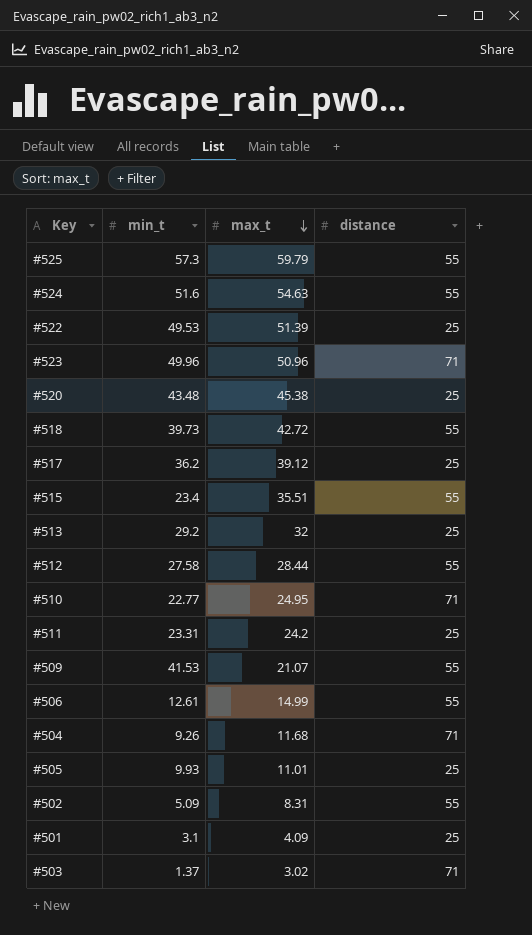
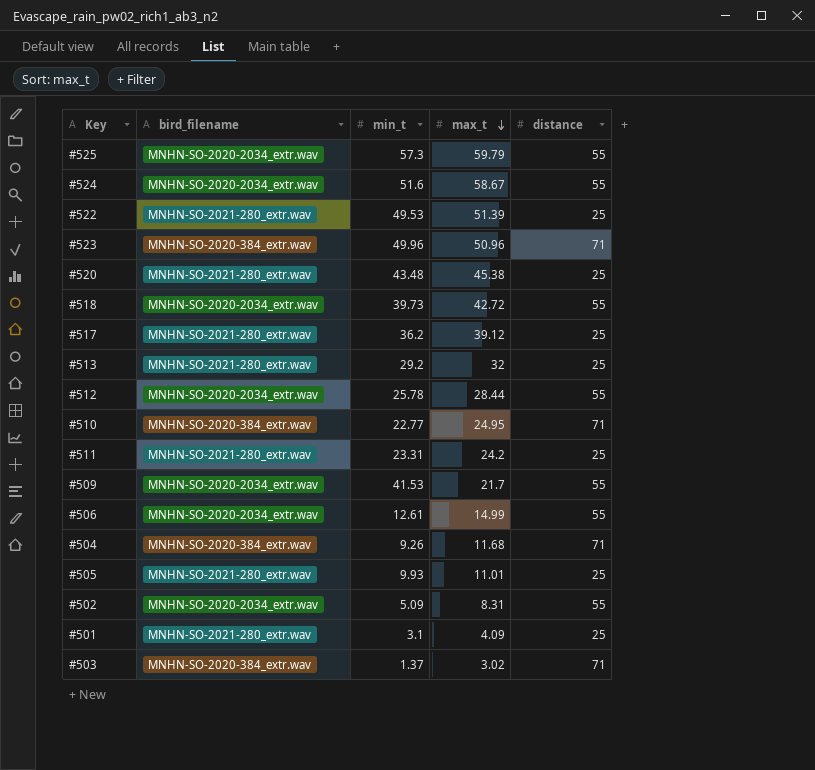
column bird_filename | position: none -> 2
row #515: 23.4 | 35.51 | 55 -> none
#524 | max_t: 54.63 -> 58.67
#512 | min_t: 27.58 -> 25.78
#509 | max_t: 21.07 -> 21.7

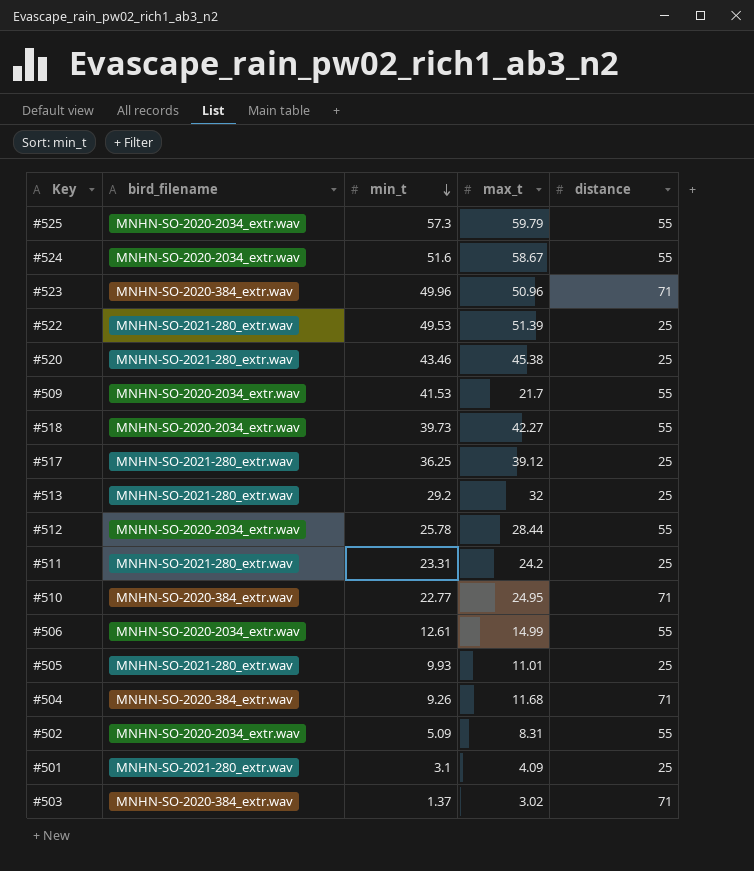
row order: max_t descending -> min_t descending
#520 | min_t: 43.48 -> 43.46
#518 | max_t: 42.72 -> 42.27
#517 | min_t: 36.2 -> 36.25

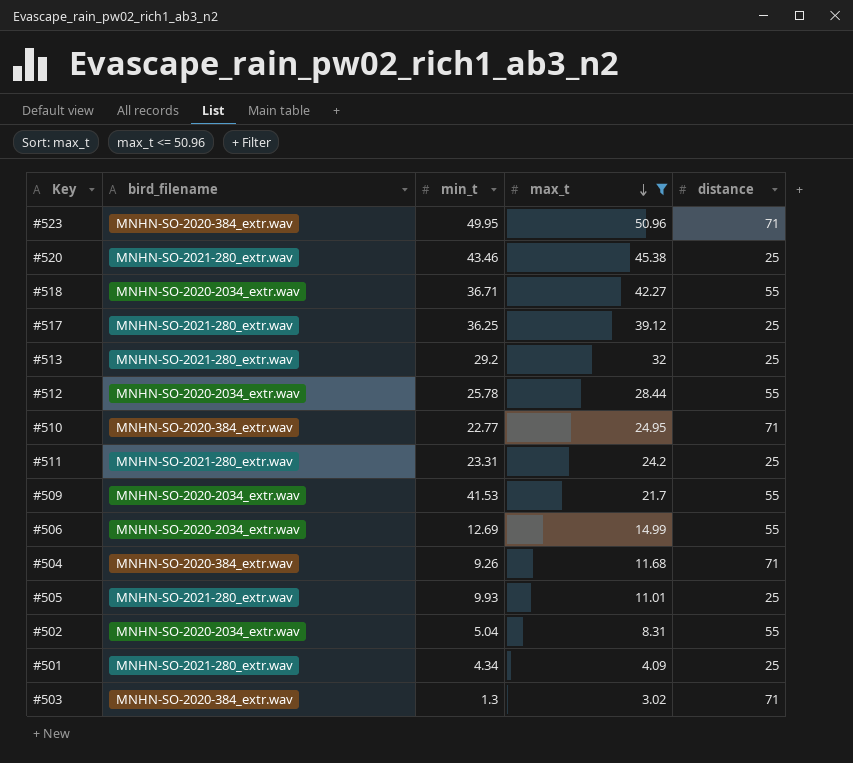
filter: none -> max_t <= 50.96
row order: min_t descending -> max_t descending
#523 | min_t: 49.96 -> 49.95
#518 | min_t: 39.73 -> 36.71
#506 | min_t: 12.61 -> 12.69
#502 | min_t: 5.09 -> 5.04
#501 | min_t: 3.1 -> 4.34
#503 | min_t: 1.37 -> 1.3

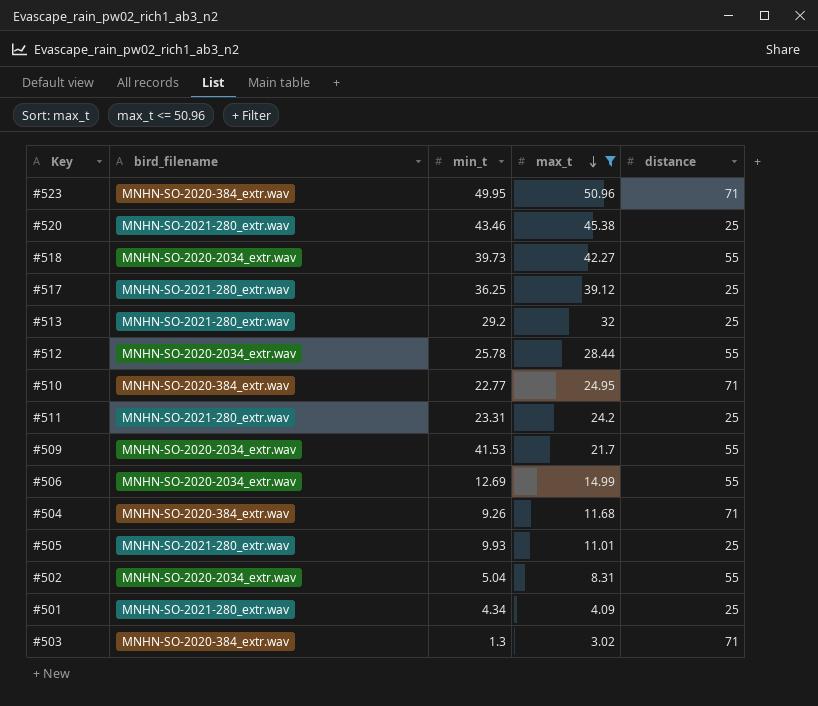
#518 | min_t: 36.71 -> 39.73

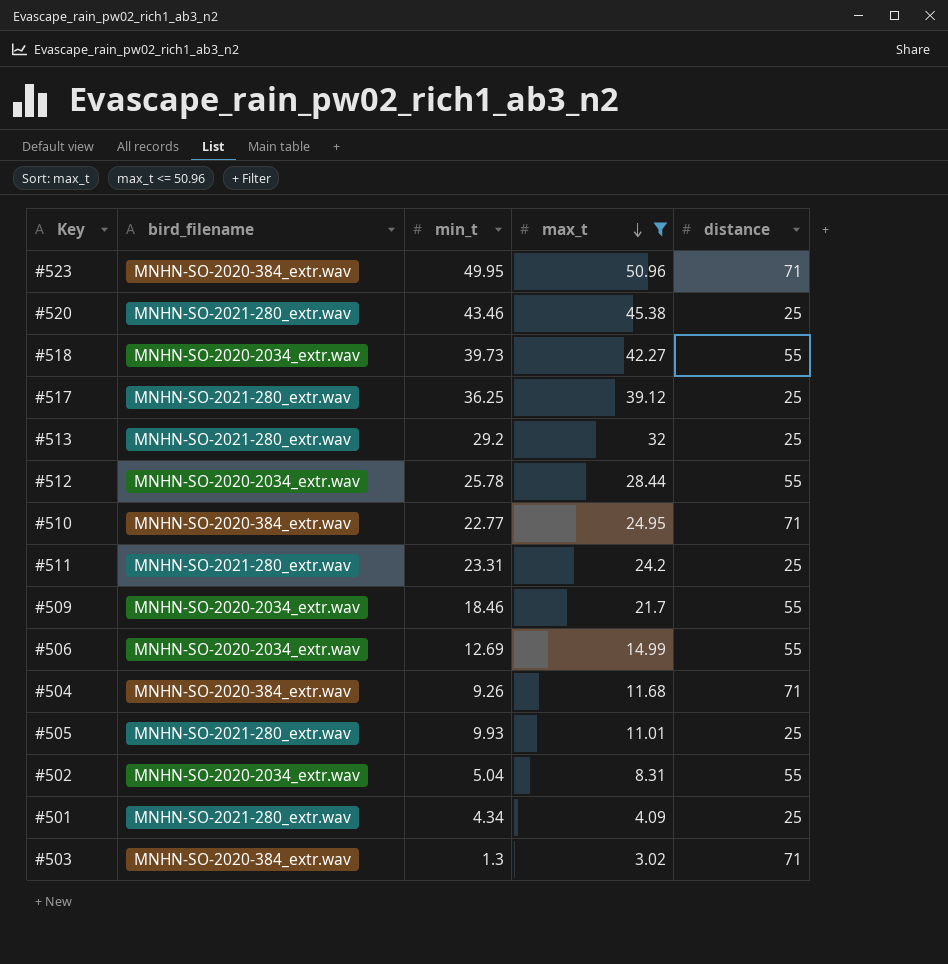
#509 | min_t: 41.53 -> 18.46

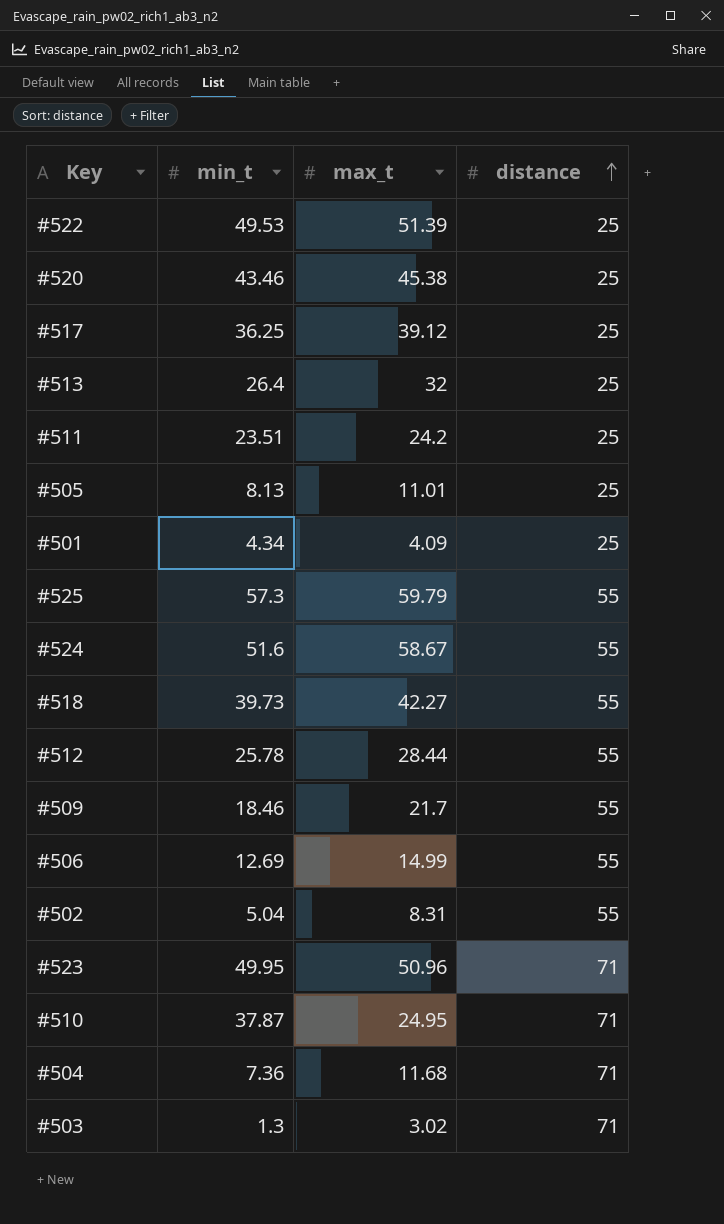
filter: max_t <= 50.96 -> none
row order: max_t descending -> distance ascending
column bird_filename | position: 2 -> none
#513 | min_t: 29.2 -> 26.4
#511 | min_t: 23.31 -> 23.51
#505 | min_t: 9.93 -> 8.13
#510 | min_t: 22.77 -> 37.87
#504 | min_t: 9.26 -> 7.36

